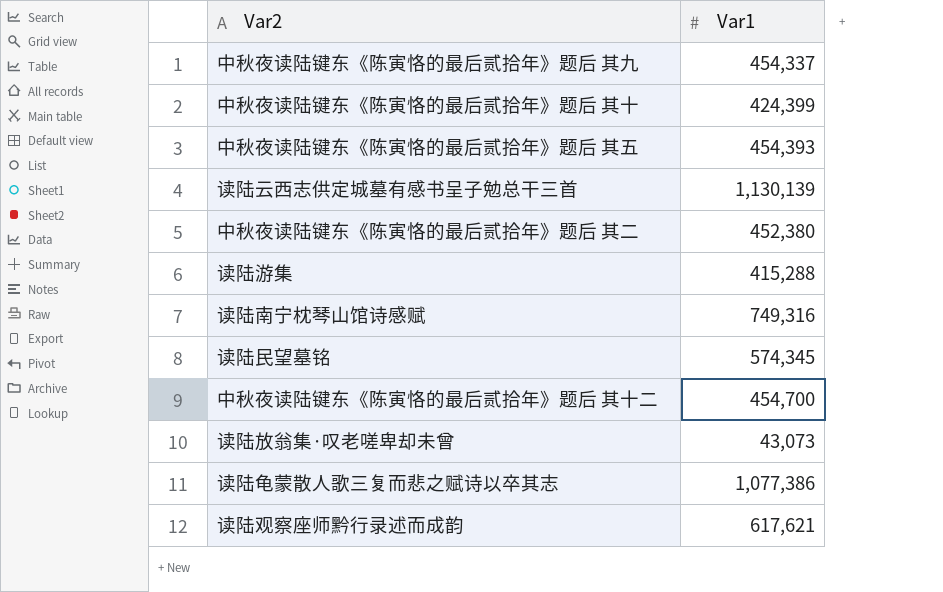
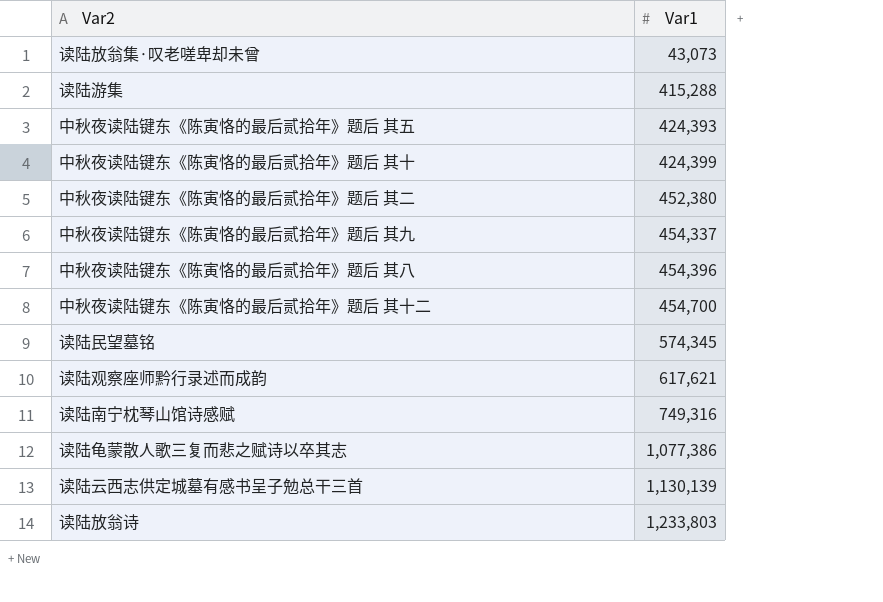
row order: none -> Var1 ascending
中秋夜读陆键东《陈寅恪的最后贰拾年》题后 其五 | Var1: 454,393 -> 424,393
row 中秋夜读陆键东《陈寅恪的最后贰拾年》题后 其八: none -> 454,396
row 读陆放翁诗: none -> 1,233,803

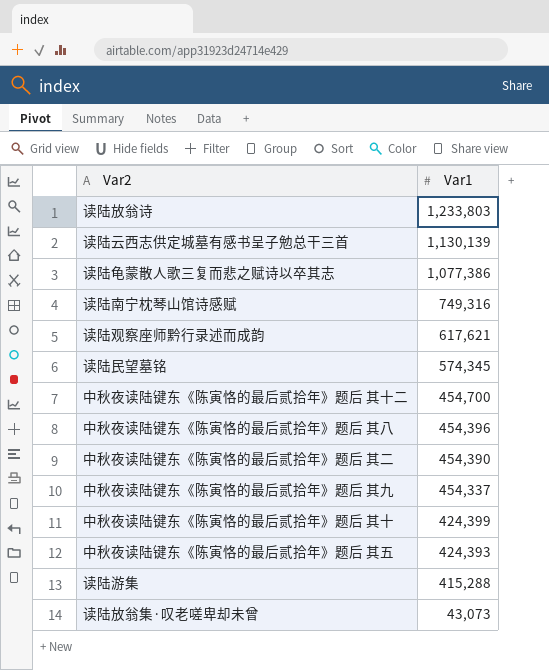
row order: Var1 ascending -> Var1 descending
中秋夜读陆键东《陈寅恪的最后贰拾年》题后 其二 | Var1: 452,380 -> 454,390

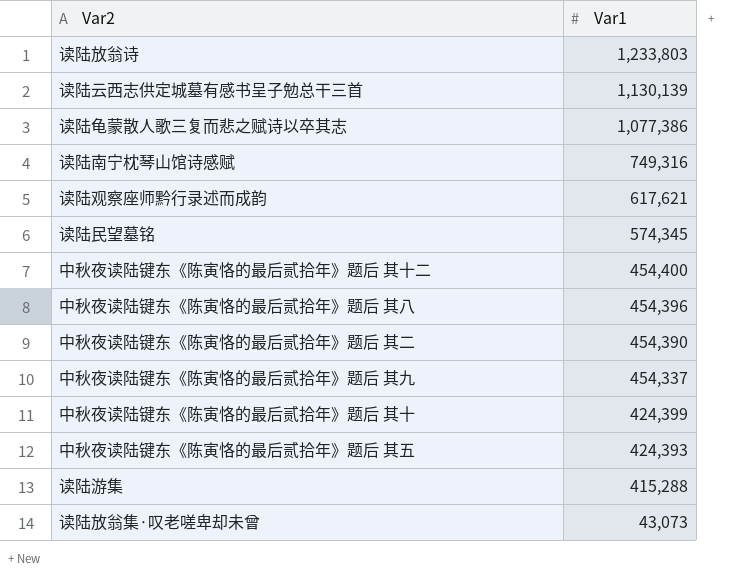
中秋夜读陆键东《陈寅恪的最后贰拾年》题后 其十二 | Var1: 454,700 -> 454,400

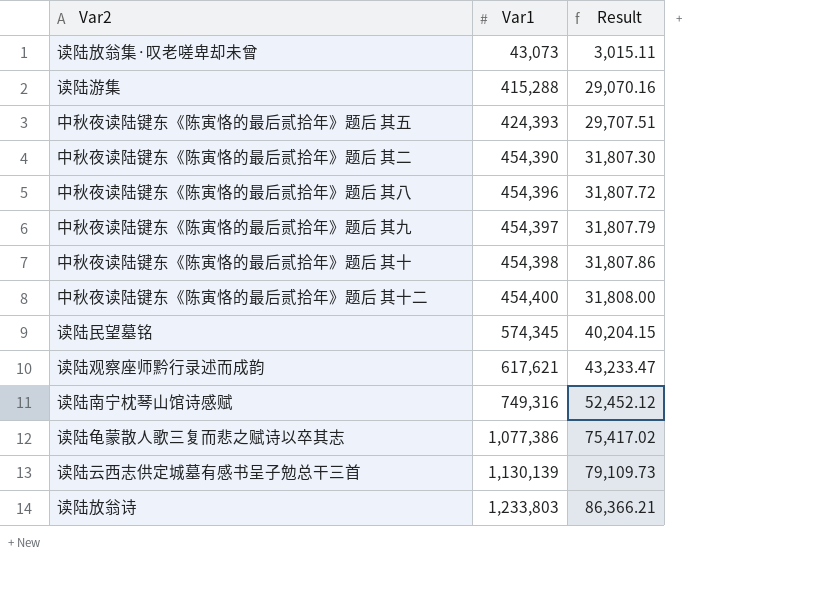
row order: Var1 descending -> Var1 ascending
column Result | formula: none -> [Var1] * 0.07
中秋夜读陆键东《陈寅恪的最后贰拾年》题后 其九 | Var1: 454,337 -> 454,397
中秋夜读陆键东《陈寅恪的最后贰拾年》题后 其十 | Var1: 424,399 -> 454,398

